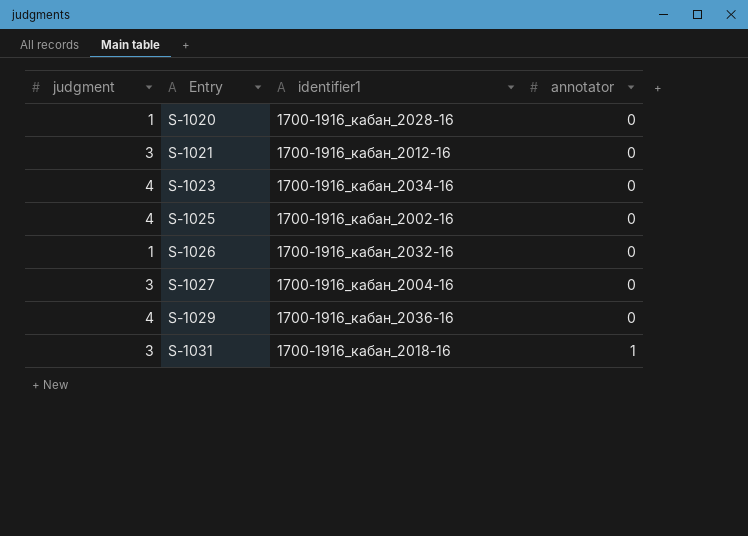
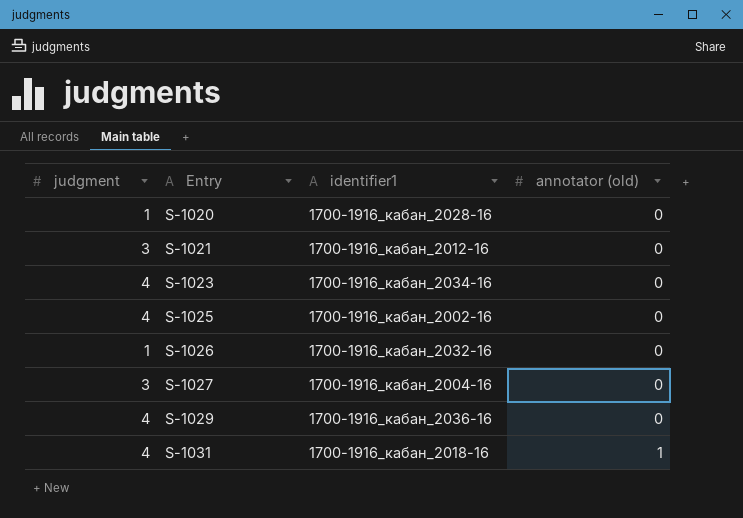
column name: annotator -> annotator (old)
S-1031 | judgment: 3 -> 4

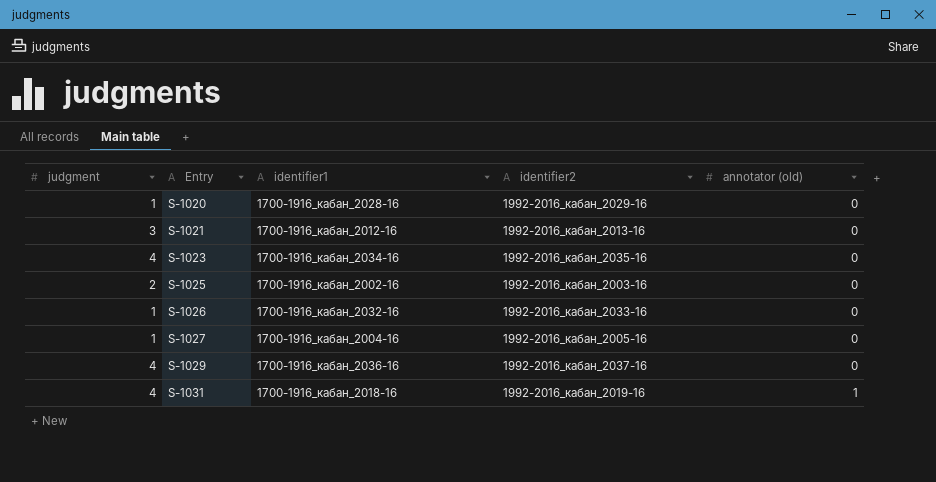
column identifier2 | position: none -> 4
S-1025 | judgment: 4 -> 2
S-1027 | judgment: 3 -> 1

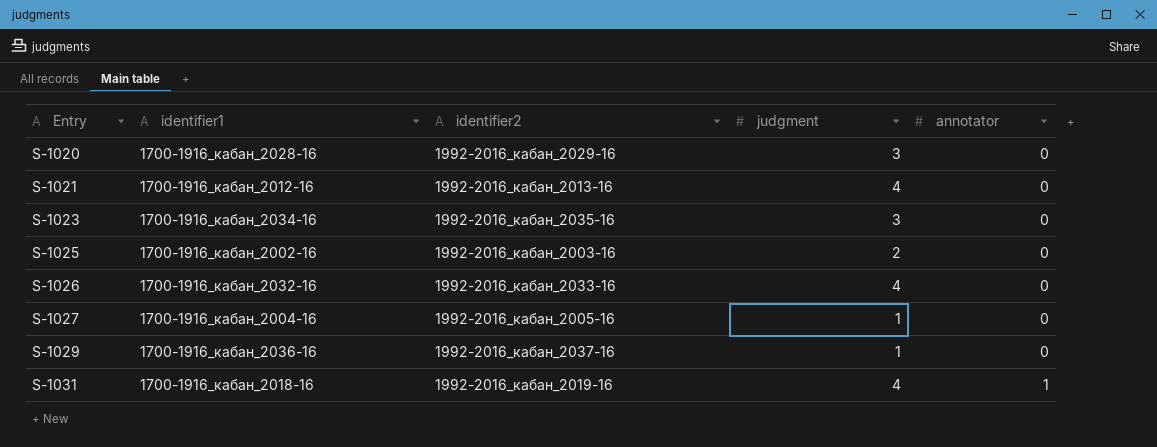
column judgment | position: 1 -> 4
column name: annotator (old) -> annotator
S-1020 | judgment: 1 -> 3
S-1021 | judgment: 3 -> 4
S-1023 | judgment: 4 -> 3
S-1026 | judgment: 1 -> 4
S-1029 | judgment: 4 -> 1

